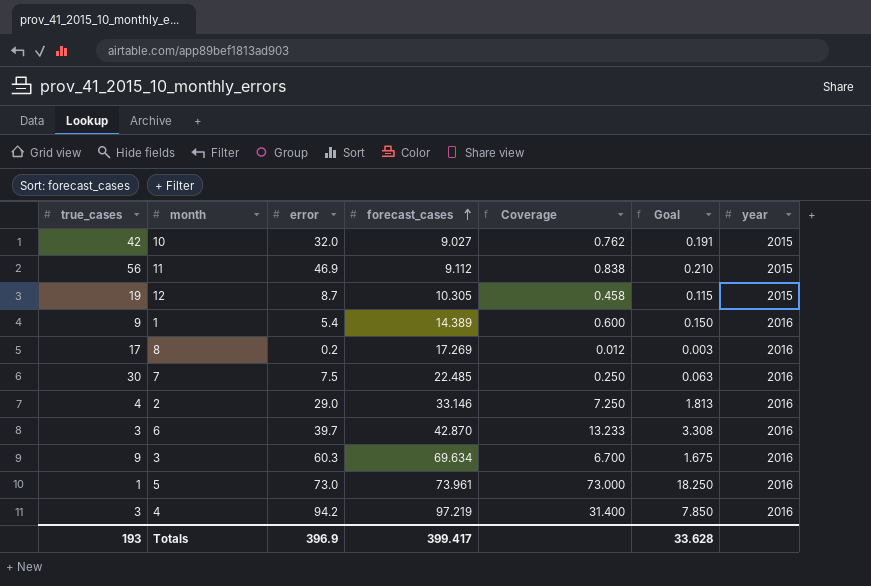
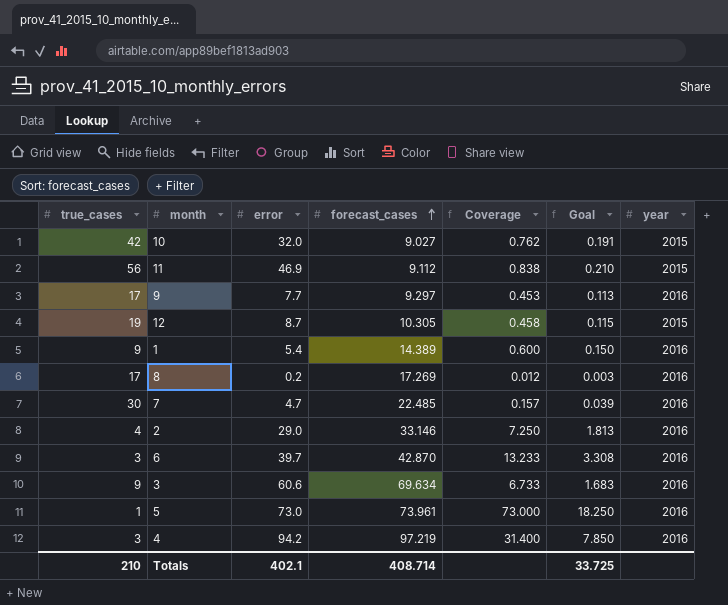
row 9: none -> 17 | 7.7 | 9.297 | 0.453 | 0.113 | 2016
7 | error: 7.5 -> 4.7
7 | Coverage: 0.250 -> 0.157
7 | Goal: 0.063 -> 0.039
3 | error: 60.3 -> 60.6
3 | Coverage: 6.700 -> 6.733
3 | Goal: 1.675 -> 1.683
Totals | true_cases: 193 -> 210
Totals | error: 396.9 -> 402.1
Totals | forecast_cases: 399.417 -> 408.714
Totals | Goal: 33.628 -> 33.725

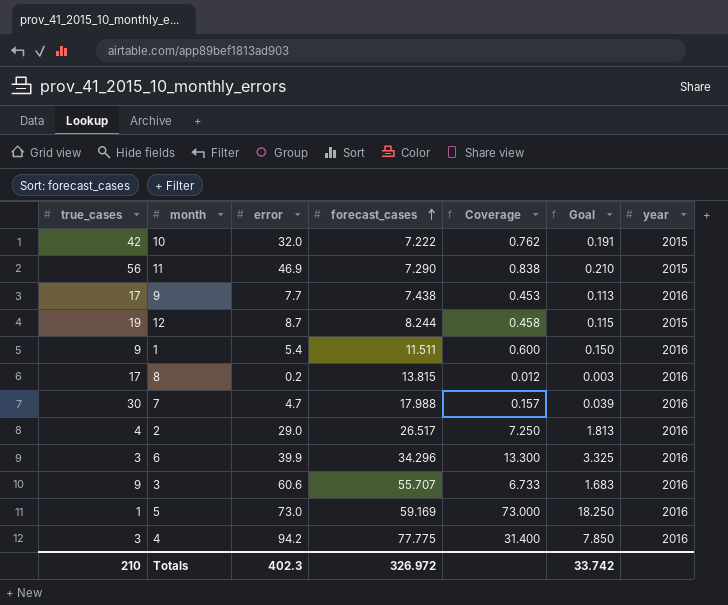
10 | forecast_cases: 9.027 -> 7.222
11 | forecast_cases: 9.112 -> 7.290
9 | forecast_cases: 9.297 -> 7.438
12 | forecast_cases: 10.305 -> 8.244
1 | forecast_cases: 14.389 -> 11.511
8 | forecast_cases: 17.269 -> 13.815
7 | forecast_cases: 22.485 -> 17.988
2 | forecast_cases: 33.146 -> 26.517
6 | error: 39.7 -> 39.9
6 | forecast_cases: 42.870 -> 34.296
6 | Coverage: 13.233 -> 13.300
6 | Goal: 3.308 -> 3.325
3 | forecast_cases: 69.634 -> 55.707
5 | forecast_cases: 73.961 -> 59.169
4 | forecast_cases: 97.219 -> 77.775
Totals | error: 402.1 -> 402.3
Totals | forecast_cases: 408.714 -> 326.972
Totals | Goal: 33.725 -> 33.742

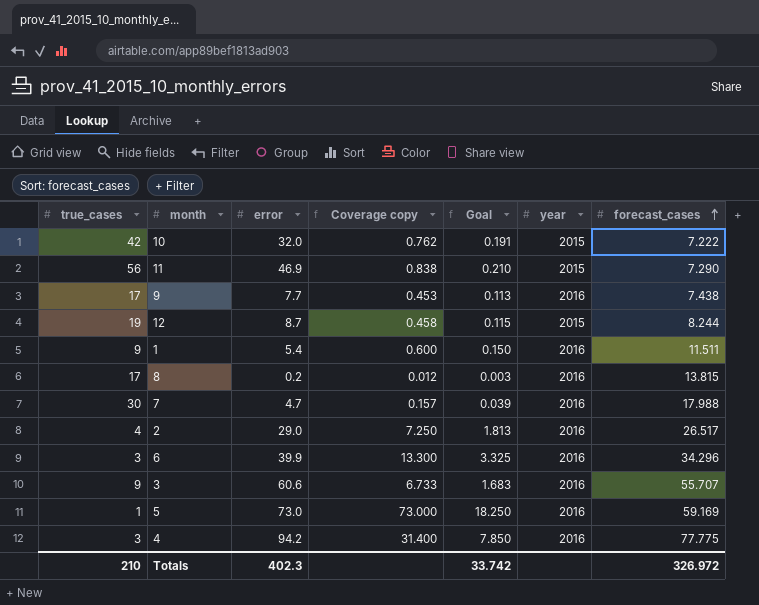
column name: Coverage -> Coverage copy
column forecast_cases | position: 4 -> 7

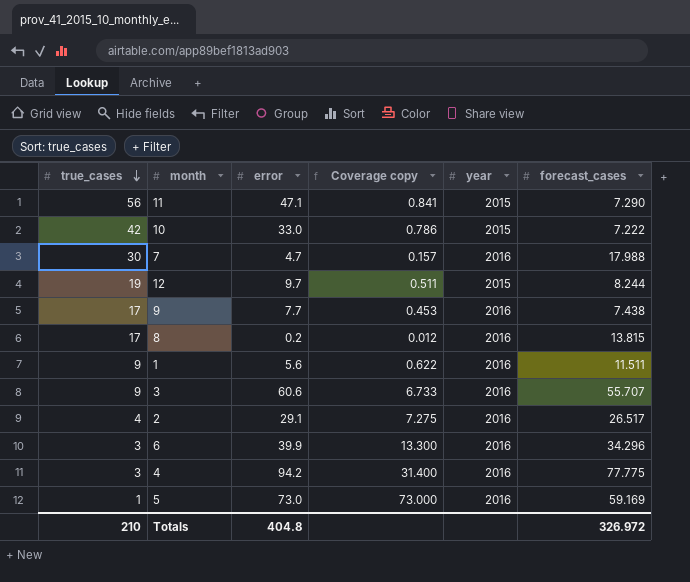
row order: forecast_cases ascending -> true_cases descending
column Goal | formula: [Coverage copy] * 0.25 -> none
11 | error: 46.9 -> 47.1
11 | Coverage copy: 0.838 -> 0.841
10 | error: 32.0 -> 33.0
10 | Coverage copy: 0.762 -> 0.786
12 | error: 8.7 -> 9.7
12 | Coverage copy: 0.458 -> 0.511
1 | error: 5.4 -> 5.6
1 | Coverage copy: 0.600 -> 0.622
2 | error: 29.0 -> 29.1
2 | Coverage copy: 7.250 -> 7.275
Totals | error: 402.3 -> 404.8

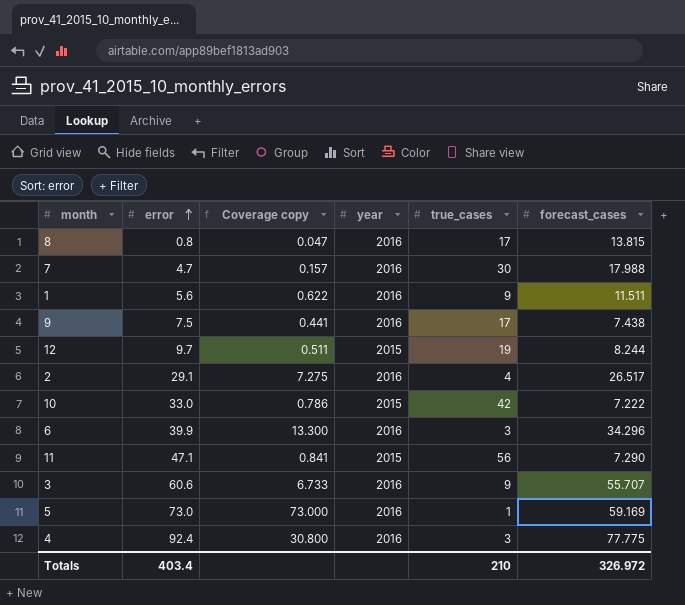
row order: true_cases descending -> error ascending
column true_cases | position: 1 -> 5
8 | error: 0.2 -> 0.8
8 | Coverage copy: 0.012 -> 0.047
9 | error: 7.7 -> 7.5
9 | Coverage copy: 0.453 -> 0.441
4 | error: 94.2 -> 92.4
4 | Coverage copy: 31.400 -> 30.800
Totals | error: 404.8 -> 403.4

